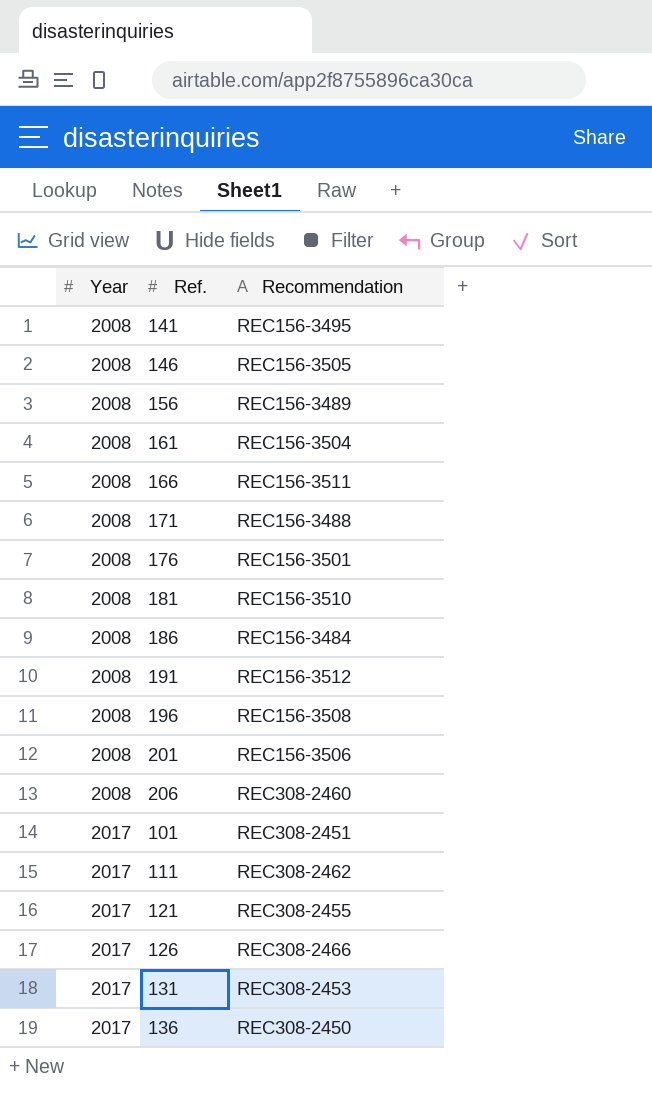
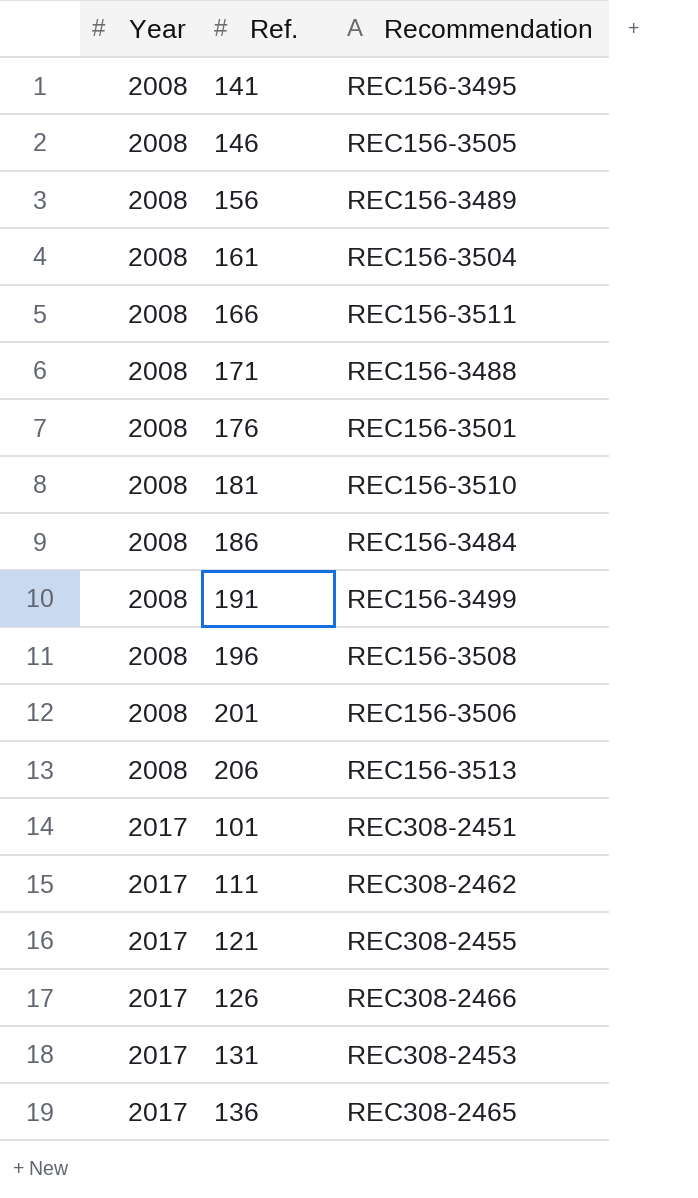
191 | Recommendation: REC156-3512 -> REC156-3499
206 | Recommendation: REC308-2460 -> REC156-3513
136 | Recommendation: REC308-2450 -> REC308-2465

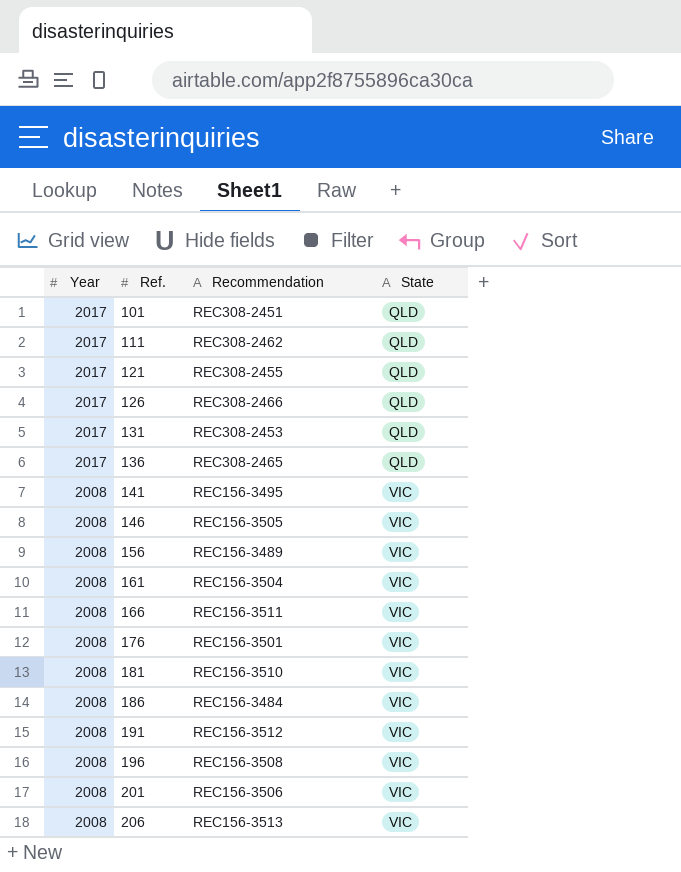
row order: Year ascending -> Year descending
column State | position: none -> 4
row 171: 2008 | REC156-3488 -> none
191 | Recommendation: REC156-3499 -> REC156-3512

